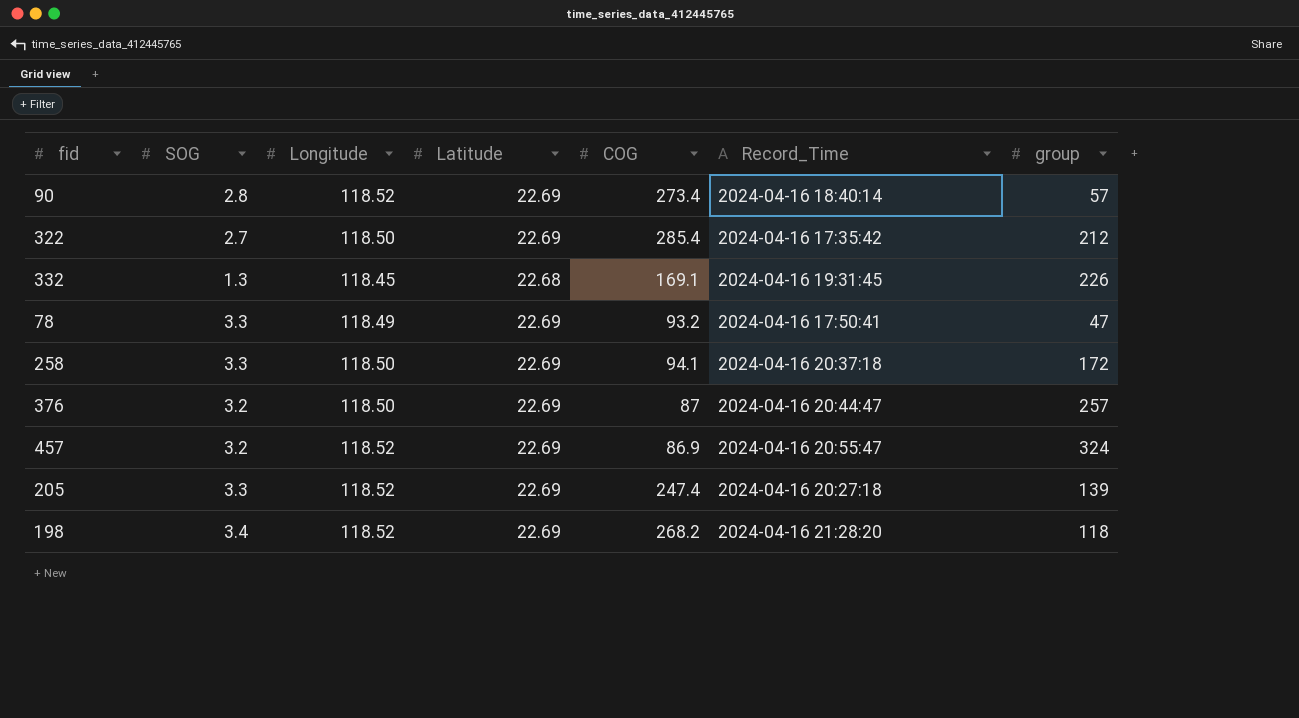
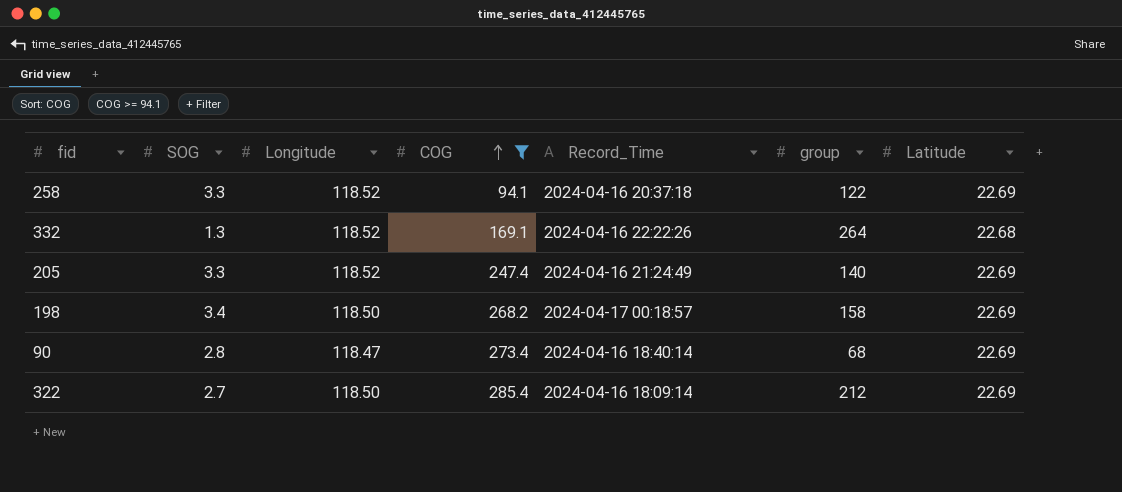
filter: none -> COG >= 94.1
row order: none -> COG ascending
column Latitude | position: 4 -> 7
258 | Longitude: 118.50 -> 118.52
258 | group: 172 -> 122
332 | Longitude: 118.45 -> 118.52
332 | Record_Time: 2024-04-16 19:31:45 -> 2024-04-16 22:22:26
332 | group: 226 -> 264
205 | Record_Time: 2024-04-16 20:27:18 -> 2024-04-16 21:24:49
205 | group: 139 -> 140
198 | Longitude: 118.52 -> 118.50
198 | Record_Time: 2024-04-16 21:28:20 -> 2024-04-17 00:18:57
198 | group: 118 -> 158
90 | Longitude: 118.52 -> 118.47
90 | group: 57 -> 68
322 | Record_Time: 2024-04-16 17:35:42 -> 2024-04-16 18:09:14

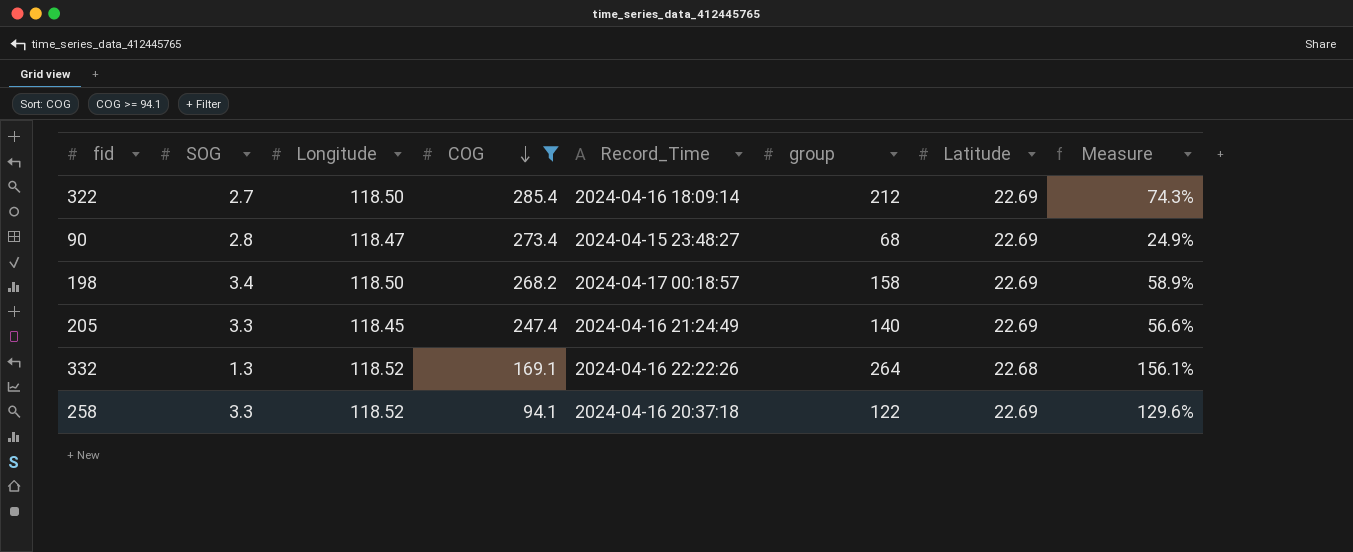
row order: COG ascending -> COG descending
column Measure | formula: none -> [group] / [COG]
90 | Record_Time: 2024-04-16 18:40:14 -> 2024-04-15 23:48:27
205 | Longitude: 118.52 -> 118.45

